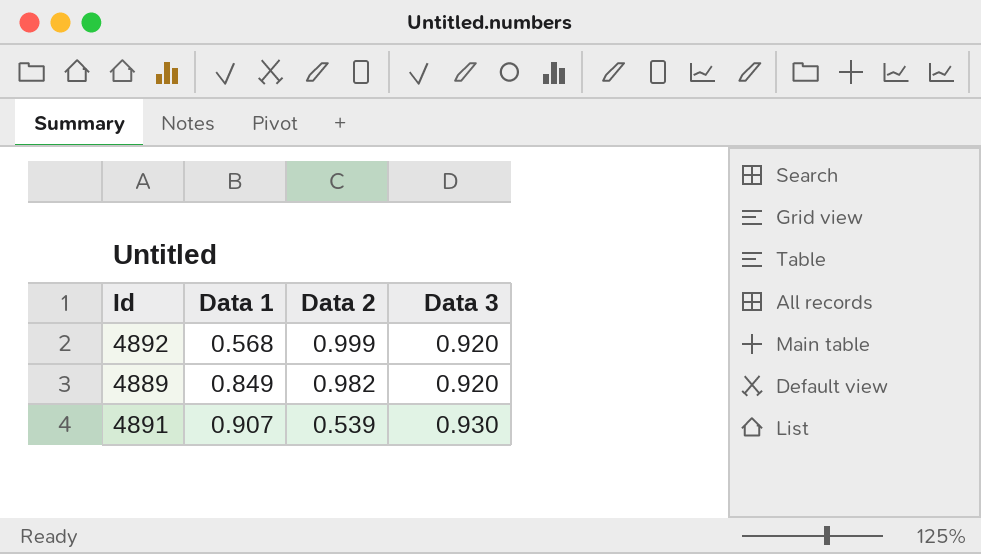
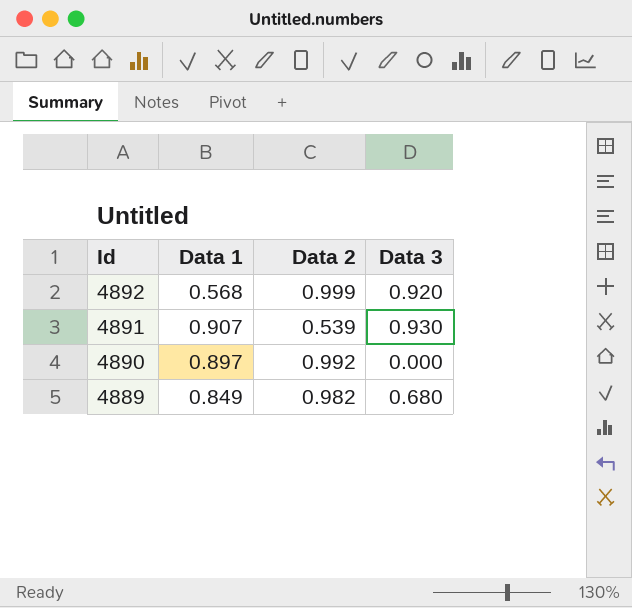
row order: Data 1 ascending -> Id descending
row 4890: none -> 0.897 | 0.992 | 0.000
4889 | Data 3: 0.920 -> 0.680

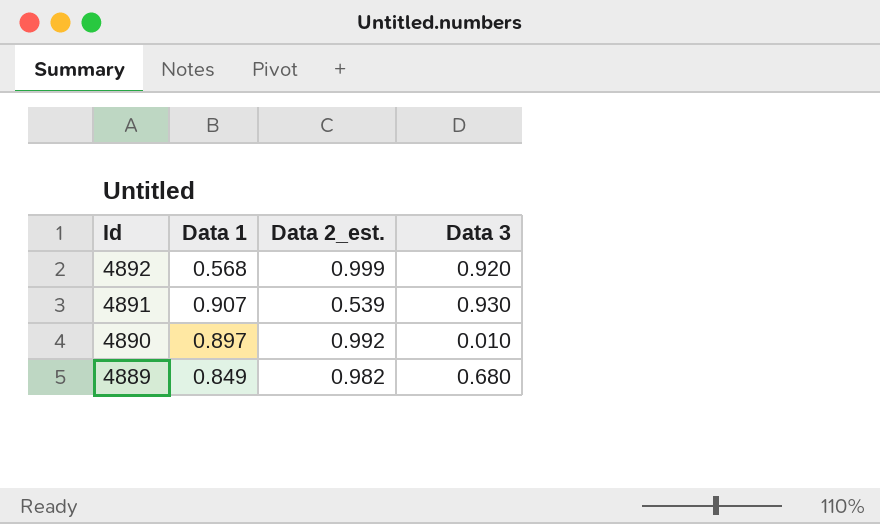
column name: Data 2 -> Data 2_est.
4890 | Data 3: 0.000 -> 0.010

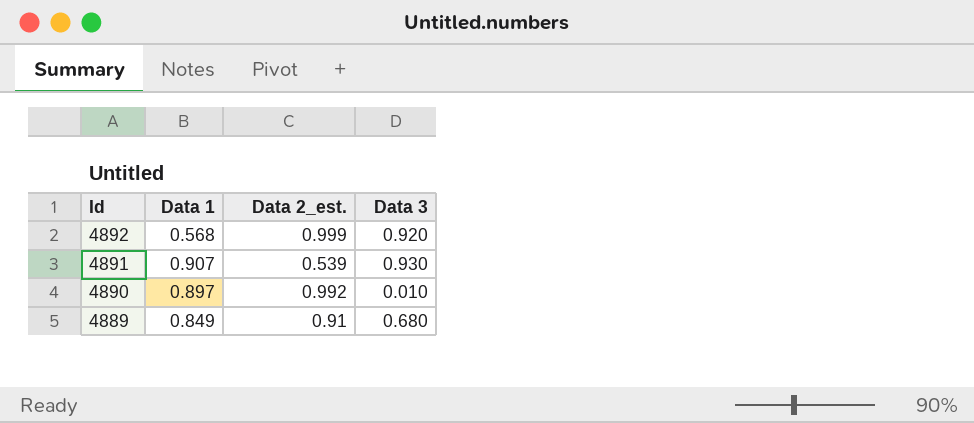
4889 | Data 2_est.: 0.982 -> 0.91

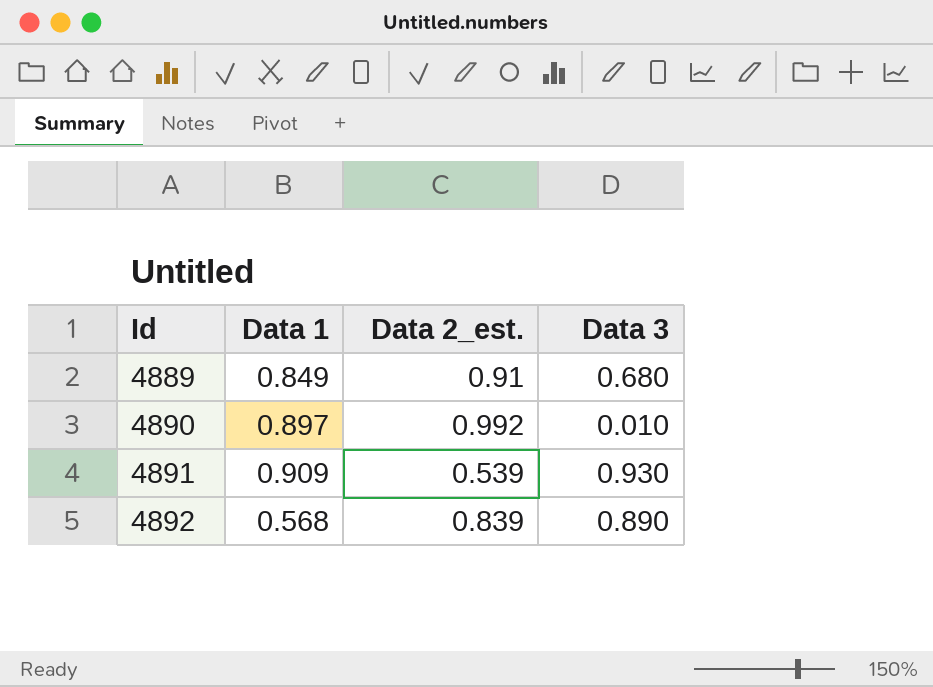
row order: Id descending -> Id ascending
4891 | Data 1: 0.907 -> 0.909
4892 | Data 2_est.: 0.999 -> 0.839
4892 | Data 3: 0.920 -> 0.890

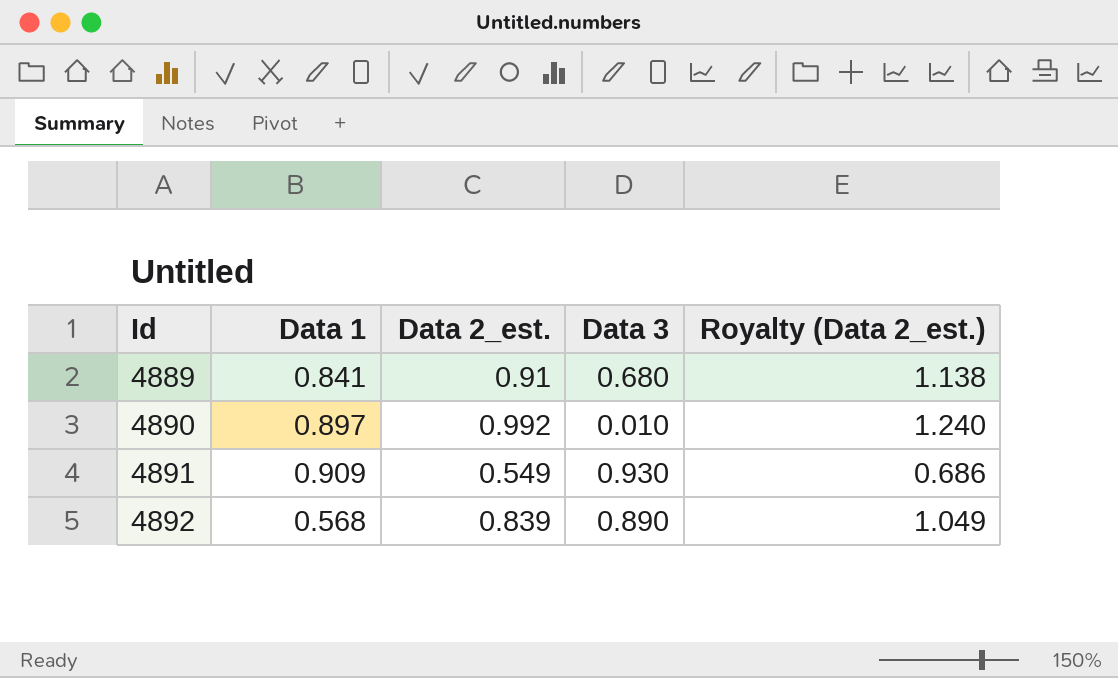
column Royalty (Data 2_est.) | formula: none -> [Data 2_est.] * 1.25
4889 | Data 1: 0.849 -> 0.841
4891 | Data 2_est.: 0.539 -> 0.549

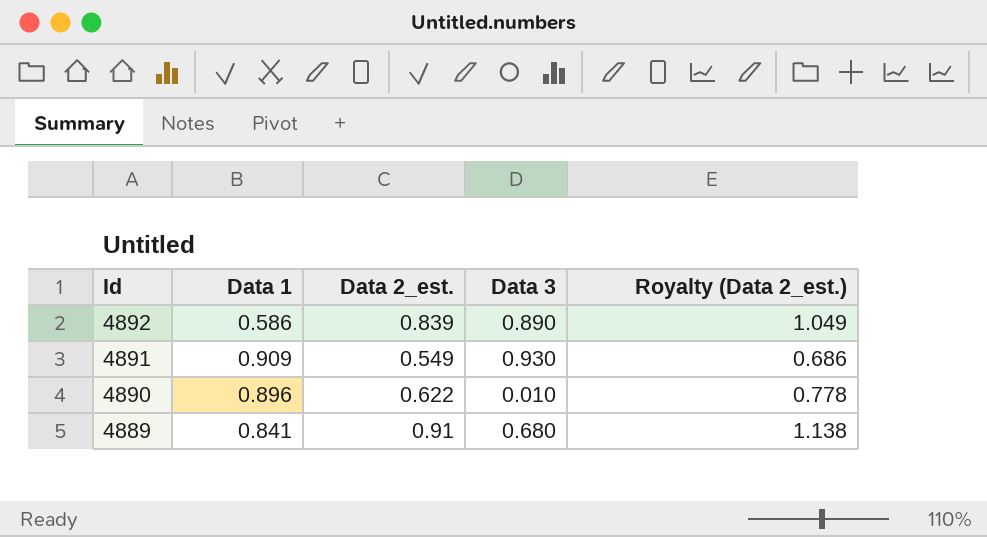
row order: Id ascending -> Id descending
4892 | Data 1: 0.568 -> 0.586
4890 | Data 1: 0.897 -> 0.896
4890 | Data 2_est.: 0.992 -> 0.622
4890 | Royalty (Data 2_est.): 1.240 -> 0.778

